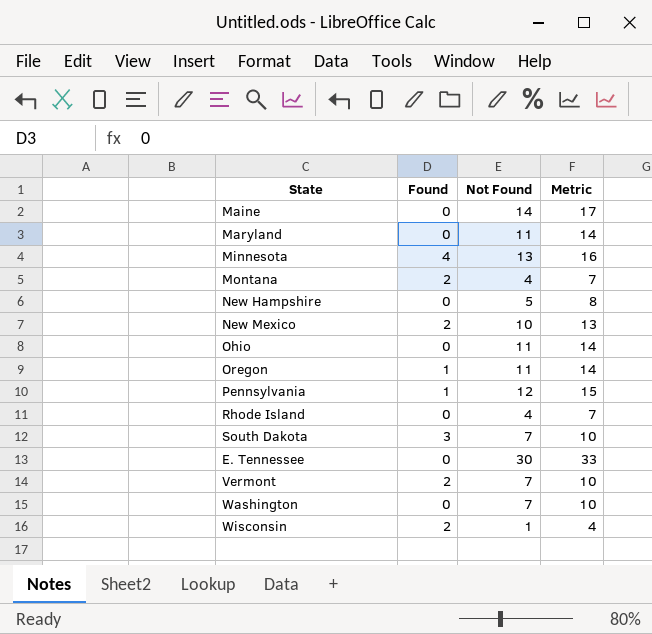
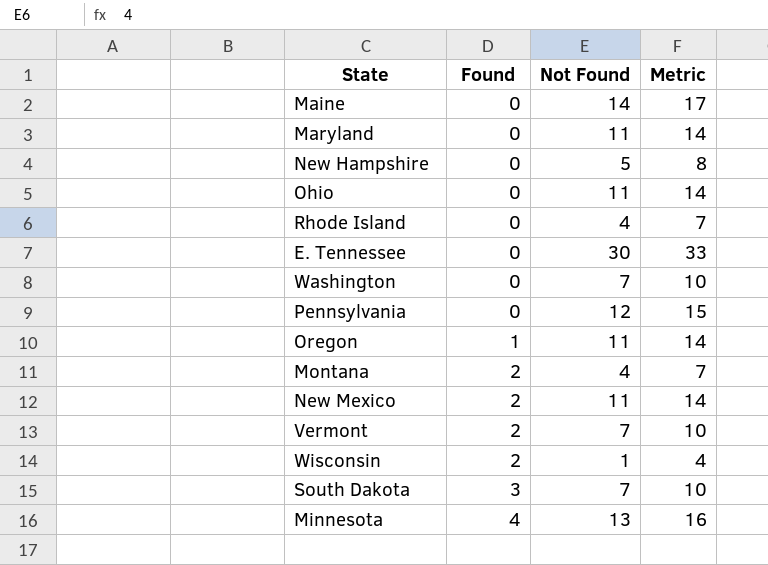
row order: none -> Found ascending
Pennsylvania | Found: 1 -> 0
New Mexico | Not Found: 10 -> 11
New Mexico | Metric: 13 -> 14

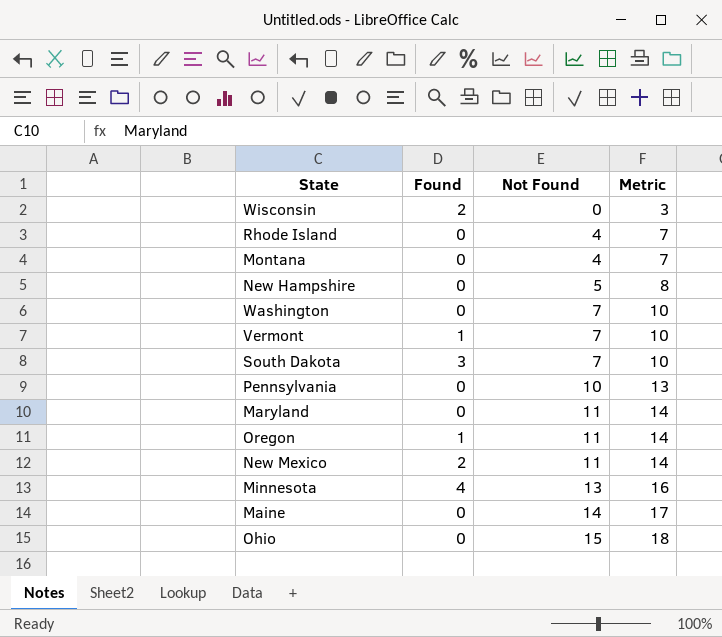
row order: Found ascending -> Not Found ascending
row E. Tennessee: 0 | 30 | 33 -> none
Wisconsin | Not Found: 1 -> 0
Wisconsin | Metric: 4 -> 3
Montana | Found: 2 -> 0
Vermont | Found: 2 -> 1
Pennsylvania | Not Found: 12 -> 10
Pennsylvania | Metric: 15 -> 13
Ohio | Not Found: 11 -> 15
Ohio | Metric: 14 -> 18

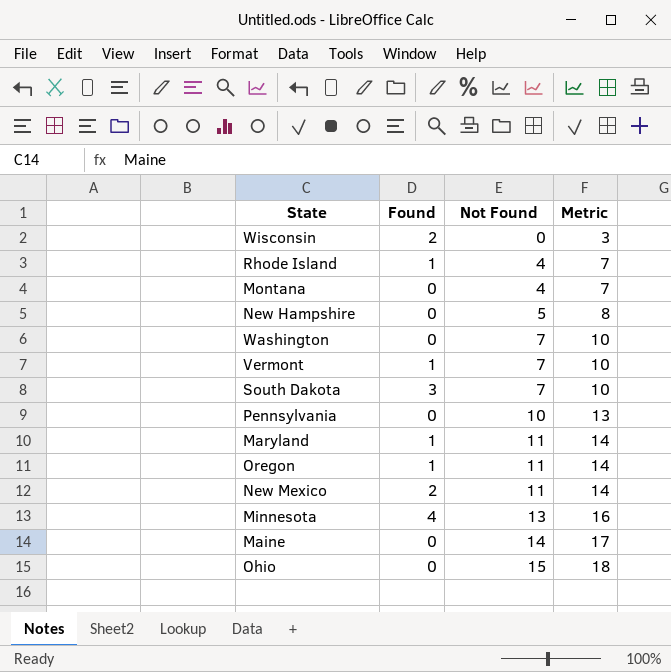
Rhode Island | Found: 0 -> 1
Maryland | Found: 0 -> 1

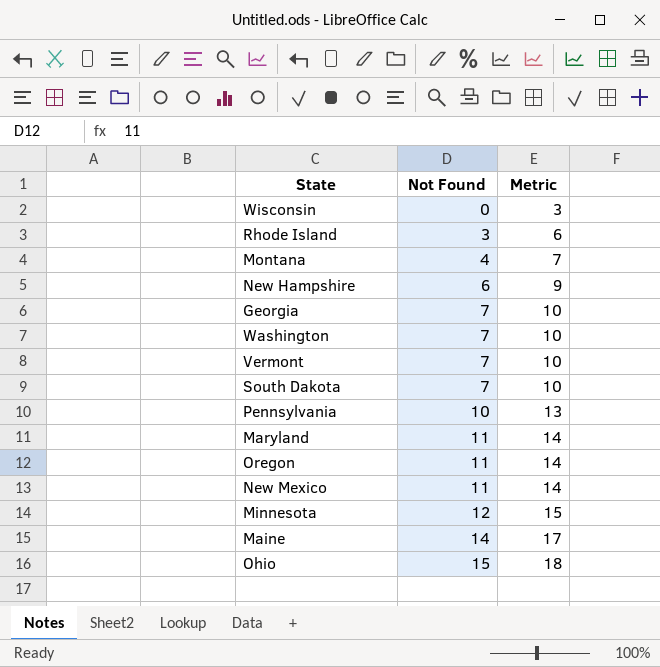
column Found | position: 2 -> none
Rhode Island | Not Found: 4 -> 3
Rhode Island | Metric: 7 -> 6
New Hampshire | Not Found: 5 -> 6
New Hampshire | Metric: 8 -> 9
row Georgia: none -> 7 | 10
Minnesota | Not Found: 13 -> 12
Minnesota | Metric: 16 -> 15

